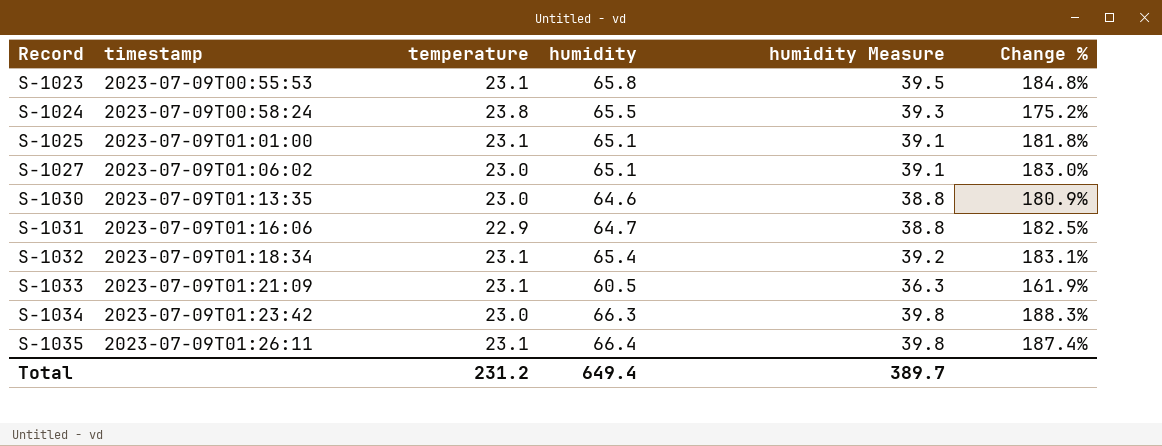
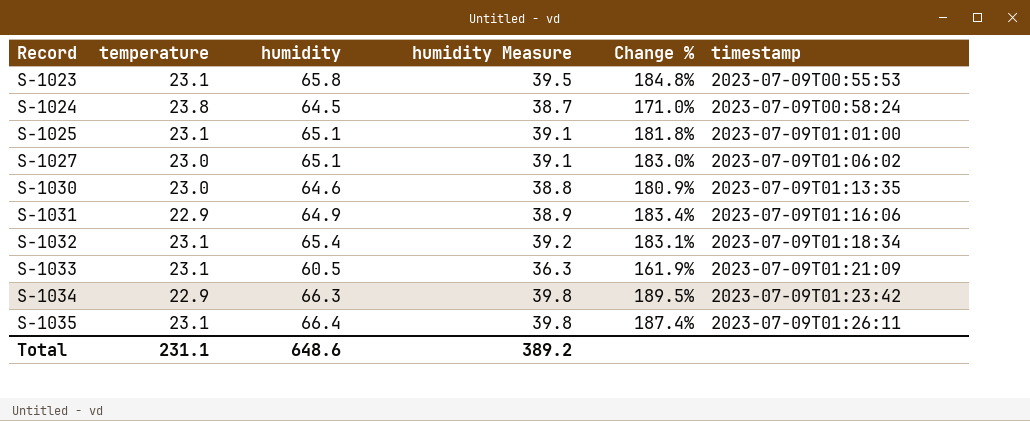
column timestamp | position: 2 -> 6
S-1024 | humidity: 65.5 -> 64.5
S-1024 | humidity Measure: 39.3 -> 38.7
S-1024 | Change %: 175.2% -> 171.0%
S-1031 | humidity: 64.7 -> 64.9
S-1031 | humidity Measure: 38.8 -> 38.9
S-1031 | Change %: 182.5% -> 183.4%
S-1034 | temperature: 23.0 -> 22.9
S-1034 | Change %: 188.3% -> 189.5%
Total | temperature: 231.2 -> 231.1
Total | humidity: 649.4 -> 648.6
Total | humidity Measure: 389.7 -> 389.2

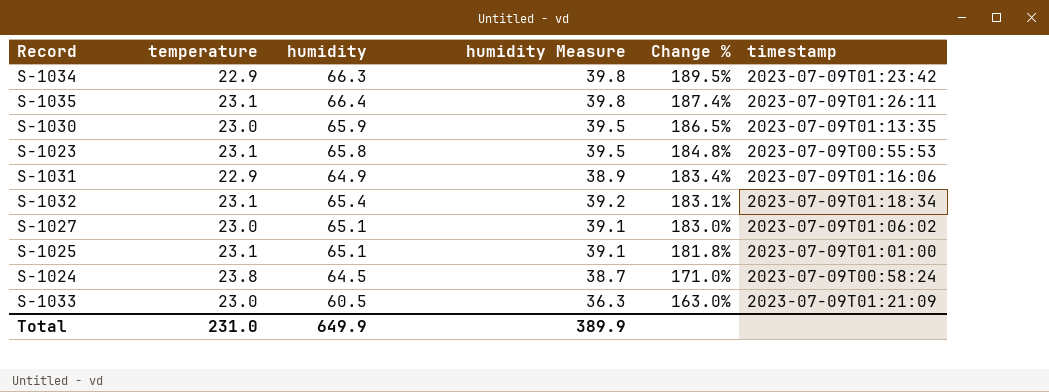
row order: Record ascending -> Change % descending
S-1030 | humidity: 64.6 -> 65.9
S-1030 | humidity Measure: 38.8 -> 39.5
S-1030 | Change %: 180.9% -> 186.5%
S-1033 | temperature: 23.1 -> 23.0
S-1033 | Change %: 161.9% -> 163.0%
Total | temperature: 231.1 -> 231.0
Total | humidity: 648.6 -> 649.9
Total | humidity Measure: 389.2 -> 389.9

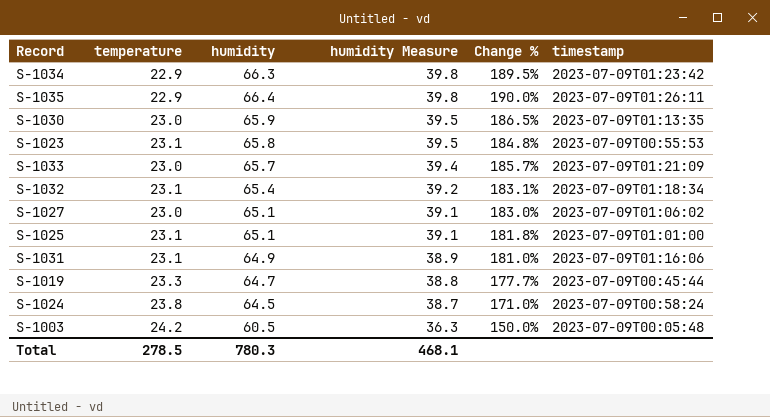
row order: Change % descending -> humidity Measure descending
S-1035 | temperature: 23.1 -> 22.9
S-1035 | Change %: 187.4% -> 190.0%
S-1033 | humidity: 60.5 -> 65.7
S-1033 | humidity Measure: 36.3 -> 39.4
S-1033 | Change %: 163.0% -> 185.7%
S-1031 | temperature: 22.9 -> 23.1
S-1031 | Change %: 183.4% -> 181.0%
row S-1019: none -> 23.3 | 64.7 | 38.8 | 177.7% | 2023-07-09T00:45:44
row S-1003: none -> 24.2 | 60.5 | 36.3 | 150.0% | 2023-07-09T00:05:48
Total | temperature: 231.0 -> 278.5
Total | humidity: 649.9 -> 780.3
Total | humidity Measure: 389.9 -> 468.1

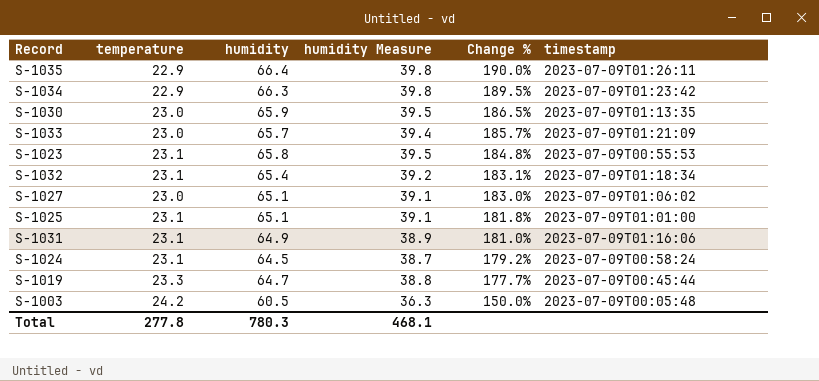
row order: humidity Measure descending -> Change % descending
S-1024 | temperature: 23.8 -> 23.1
S-1024 | Change %: 171.0% -> 179.2%
Total | temperature: 278.5 -> 277.8

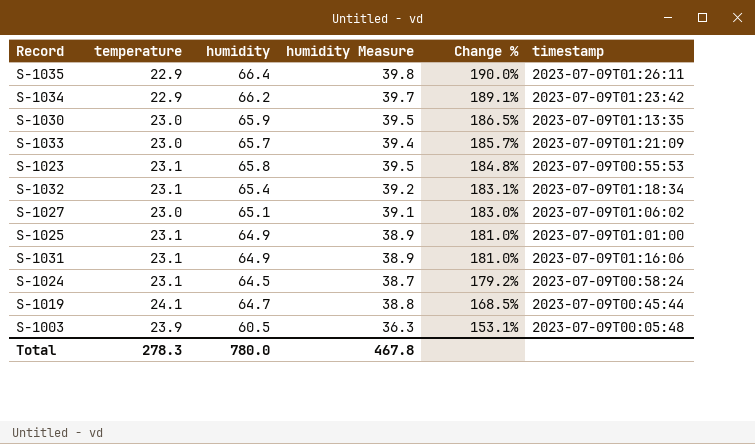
S-1034 | humidity: 66.3 -> 66.2
S-1034 | humidity Measure: 39.8 -> 39.7
S-1034 | Change %: 189.5% -> 189.1%
S-1025 | humidity: 65.1 -> 64.9
S-1025 | humidity Measure: 39.1 -> 38.9
S-1025 | Change %: 181.8% -> 181.0%
S-1019 | temperature: 23.3 -> 24.1
S-1019 | Change %: 177.7% -> 168.5%
S-1003 | temperature: 24.2 -> 23.9
S-1003 | Change %: 150.0% -> 153.1%
Total | temperature: 277.8 -> 278.3
Total | humidity: 780.3 -> 780.0
Total | humidity Measure: 468.1 -> 467.8

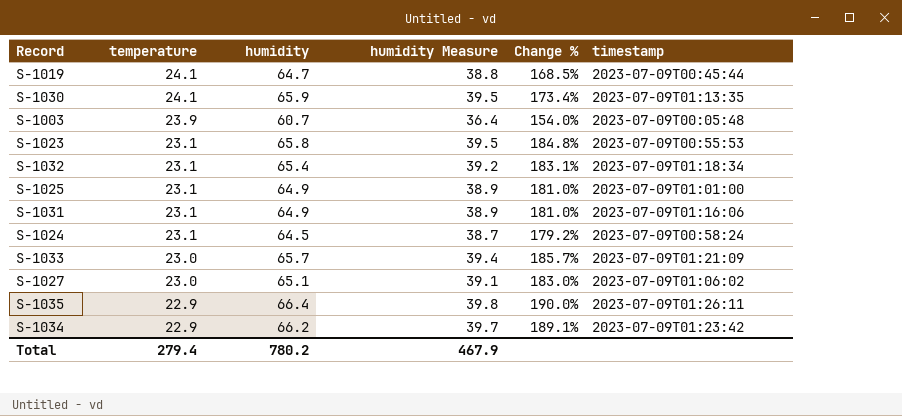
row order: Change % descending -> temperature descending
S-1030 | temperature: 23.0 -> 24.1
S-1030 | Change %: 186.5% -> 173.4%
S-1003 | humidity: 60.5 -> 60.7
S-1003 | humidity Measure: 36.3 -> 36.4
S-1003 | Change %: 153.1% -> 154.0%
Total | temperature: 278.3 -> 279.4
Total | humidity: 780.0 -> 780.2
Total | humidity Measure: 467.8 -> 467.9

